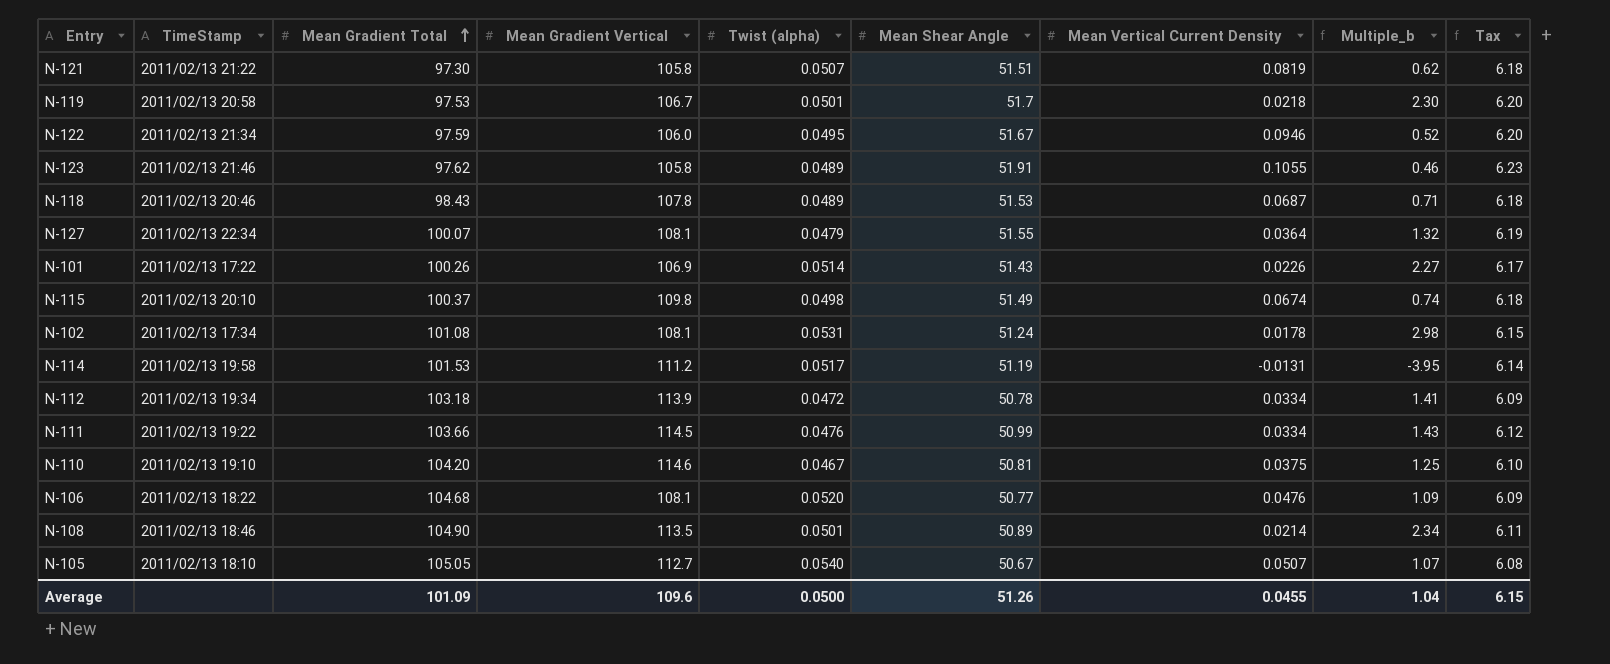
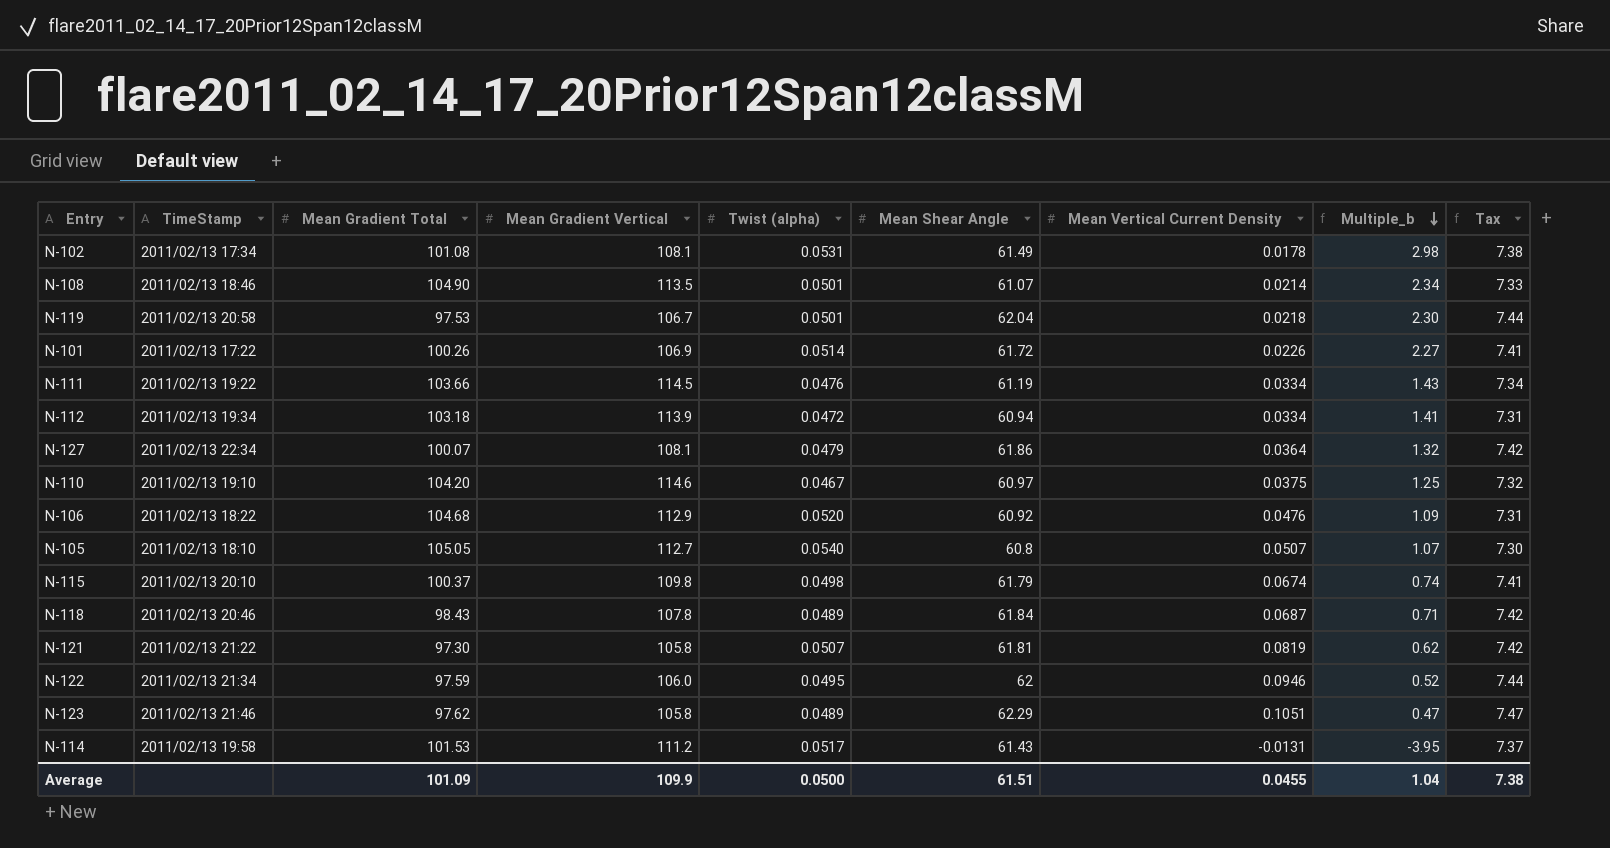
row order: Mean Gradient Total ascending -> Multiple_b descending
N-102 | Mean Shear Angle: 51.24 -> 61.49
N-102 | Tax: 6.15 -> 7.38
N-108 | Mean Shear Angle: 50.89 -> 61.07
N-108 | Tax: 6.11 -> 7.33
N-119 | Mean Shear Angle: 51.7 -> 62.04
N-119 | Tax: 6.20 -> 7.44
N-101 | Mean Shear Angle: 51.43 -> 61.72
N-101 | Tax: 6.17 -> 7.41
N-111 | Mean Shear Angle: 50.99 -> 61.19
N-111 | Tax: 6.12 -> 7.34
N-112 | Mean Shear Angle: 50.78 -> 60.94
N-112 | Tax: 6.09 -> 7.31
N-127 | Mean Shear Angle: 51.55 -> 61.86
N-127 | Tax: 6.19 -> 7.42
N-110 | Mean Shear Angle: 50.81 -> 60.97
N-110 | Tax: 6.10 -> 7.32
N-106 | Mean Gradient Vertical: 108.1 -> 112.9
N-106 | Mean Shear Angle: 50.77 -> 60.92
N-106 | Tax: 6.09 -> 7.31
N-105 | Mean Shear Angle: 50.67 -> 60.8
N-105 | Tax: 6.08 -> 7.30
N-115 | Mean Shear Angle: 51.49 -> 61.79
N-115 | Tax: 6.18 -> 7.41
N-118 | Mean Shear Angle: 51.53 -> 61.84
N-118 | Tax: 6.18 -> 7.42
N-121 | Mean Shear Angle: 51.51 -> 61.81
N-121 | Tax: 6.18 -> 7.42
N-122 | Mean Shear Angle: 51.67 -> 62
N-122 | Tax: 6.20 -> 7.44
N-123 | Mean Shear Angle: 51.91 -> 62.29
N-123 | Mean Vertical Current Density: 0.1055 -> 0.1051
N-123 | Multiple_b: 0.46 -> 0.47
N-123 | Tax: 6.23 -> 7.47
N-114 | Mean Shear Angle: 51.19 -> 61.43
N-114 | Tax: 6.14 -> 7.37
Average | Mean Gradient Vertical: 109.6 -> 109.9
Average | Mean Shear Angle: 51.26 -> 61.51
Average | Tax: 6.15 -> 7.38

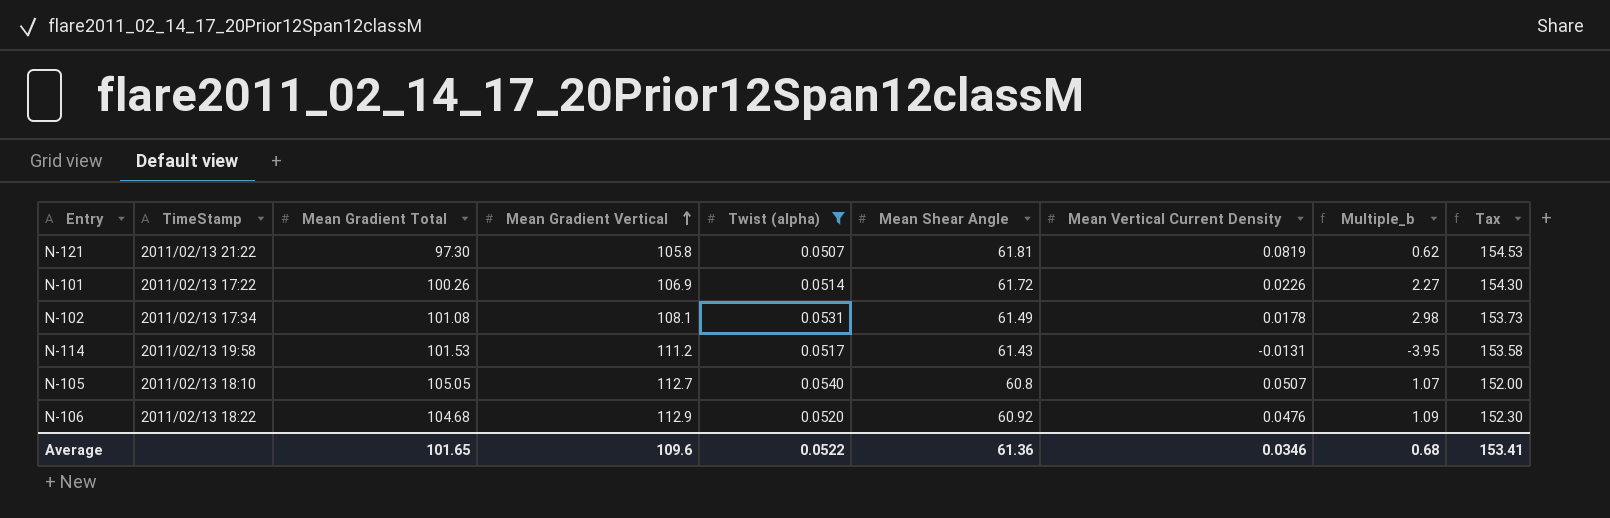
filter: none -> Twist (alpha) >= 0.0507
row order: Multiple_b descending -> Mean Gradient Vertical ascending
column Tax | formula: [Mean Shear Angle] * 0.12 -> [Mean Shear Angle] * 2.5
Average | Mean Gradient Total: 101.09 -> 101.65
Average | Mean Gradient Vertical: 109.9 -> 109.6
Average | Twist (alpha): 0.0500 -> 0.0522
Average | Mean Shear Angle: 61.51 -> 61.36
Average | Mean Vertical Current Density: 0.0455 -> 0.0346
Average | Multiple_b: 1.04 -> 0.68
Average | Tax: 7.38 -> 153.41

